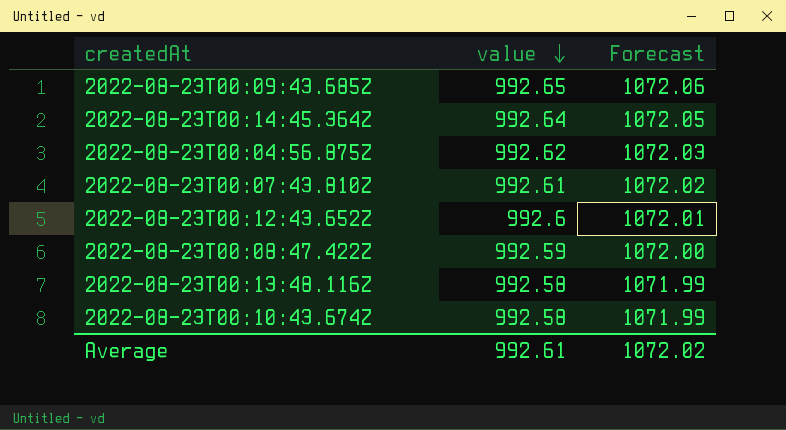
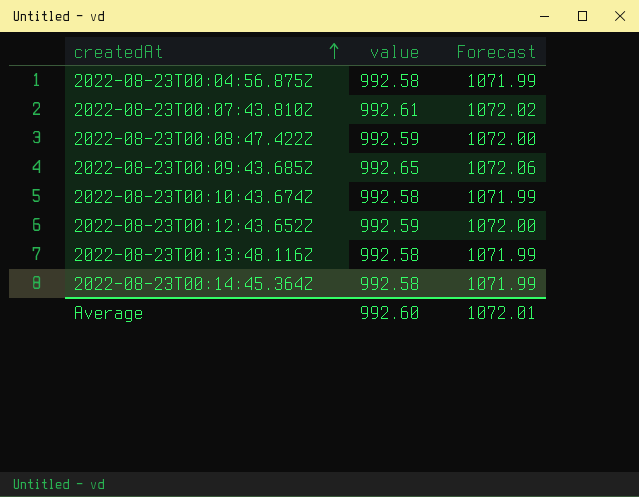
row order: value descending -> createdAt ascending
2022-08-23T00:04:56.875Z | value: 992.62 -> 992.58
2022-08-23T00:04:56.875Z | Forecast: 1072.03 -> 1071.99
2022-08-23T00:12:43.652Z | value: 992.6 -> 992.59
2022-08-23T00:12:43.652Z | Forecast: 1072.01 -> 1072.00
2022-08-23T00:14:45.364Z | value: 992.64 -> 992.58
2022-08-23T00:14:45.364Z | Forecast: 1072.05 -> 1071.99
Average | value: 992.61 -> 992.60
Average | Forecast: 1072.02 -> 1072.01

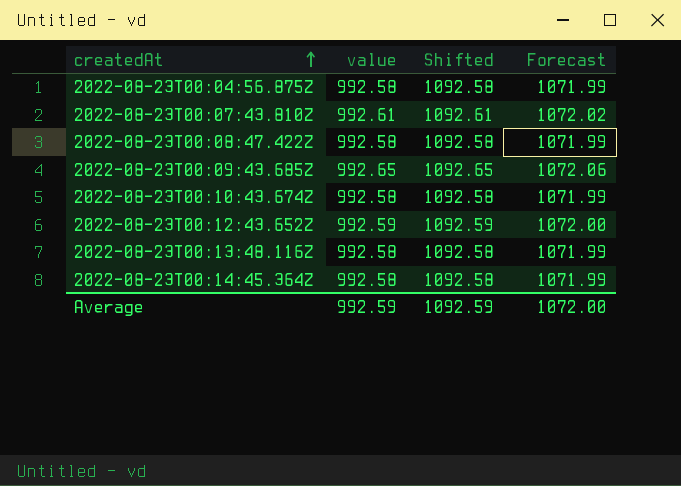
column Shifted | formula: none -> [value] + 100
2022-08-23T00:08:47.422Z | value: 992.59 -> 992.58
2022-08-23T00:08:47.422Z | Forecast: 1072.00 -> 1071.99
Average | value: 992.60 -> 992.59
Average | Forecast: 1072.01 -> 1072.00

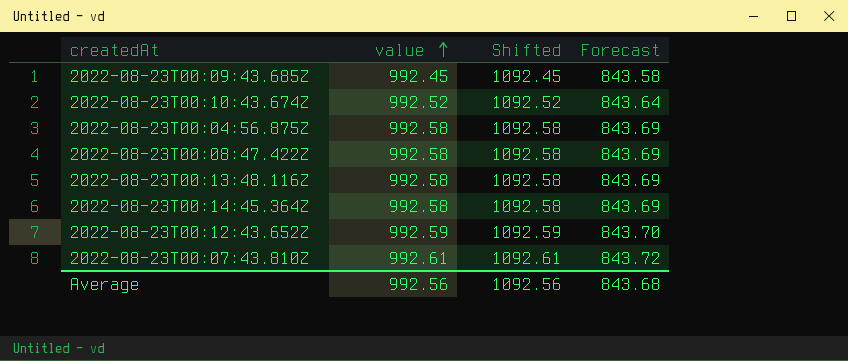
row order: createdAt ascending -> value ascending
column Forecast | formula: [value] * 1.08 -> [value] * 0.85
2022-08-23T00:09:43.685Z | value: 992.65 -> 992.45
2022-08-23T00:09:43.685Z | Shifted: 1092.65 -> 1092.45
2022-08-23T00:10:43.674Z | value: 992.58 -> 992.52
2022-08-23T00:10:43.674Z | Shifted: 1092.58 -> 1092.52
Average | value: 992.59 -> 992.56
Average | Shifted: 1092.59 -> 1092.56
Average | Forecast: 1072.00 -> 843.68

